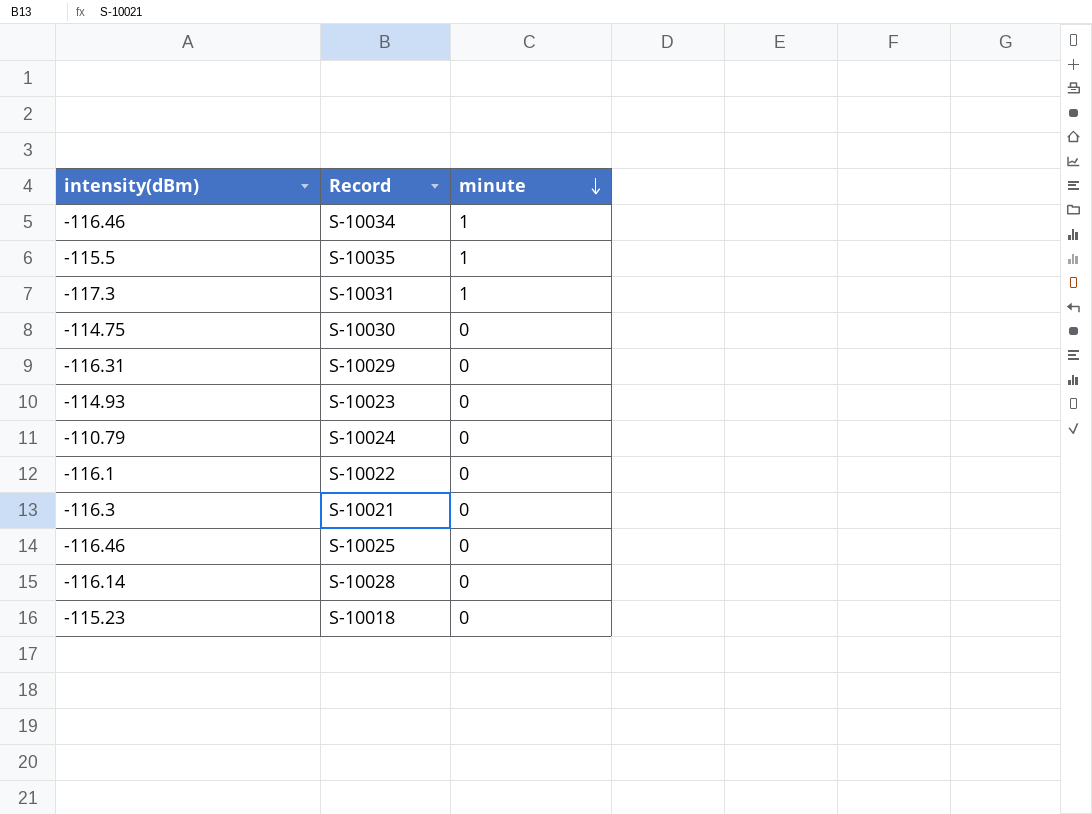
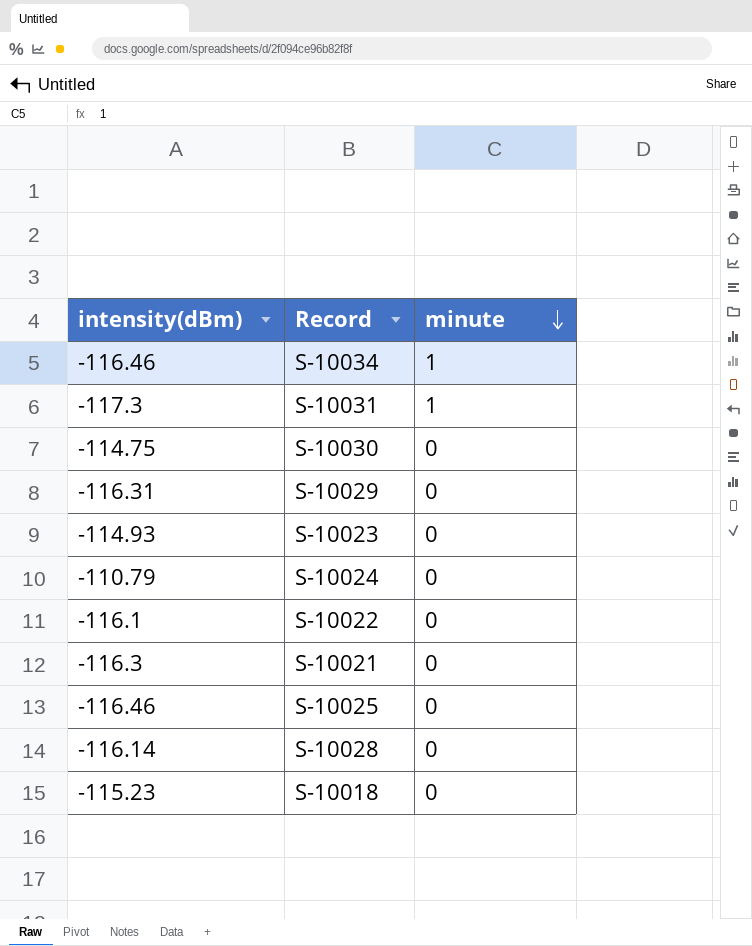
row S-10035: -115.5 | 1 -> none

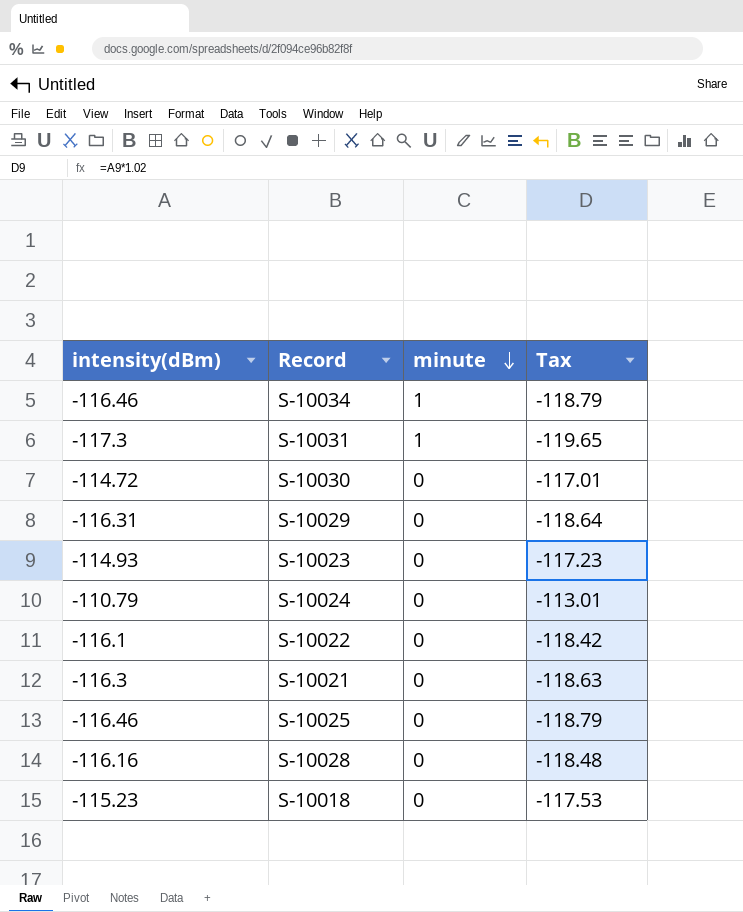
column Tax | formula: none -> [intensity(dBm)] * 1.02
S-10030 | intensity(dBm): -114.75 -> -114.72
S-10028 | intensity(dBm): -116.14 -> -116.16

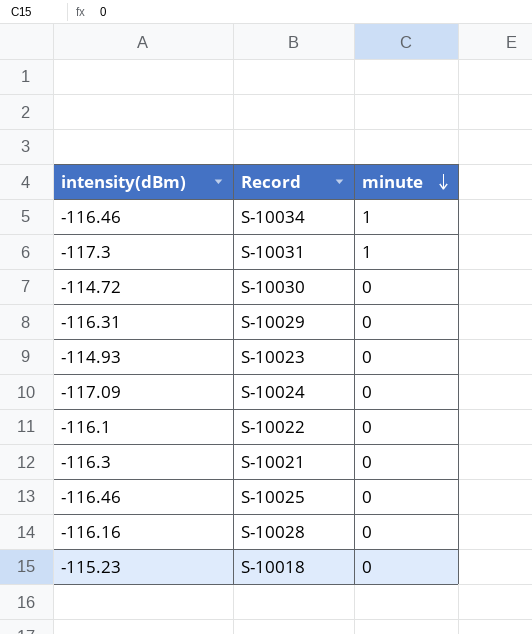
column Tax | formula: [intensity(dBm)] * 1.02 -> none
S-10024 | intensity(dBm): -110.79 -> -117.09

